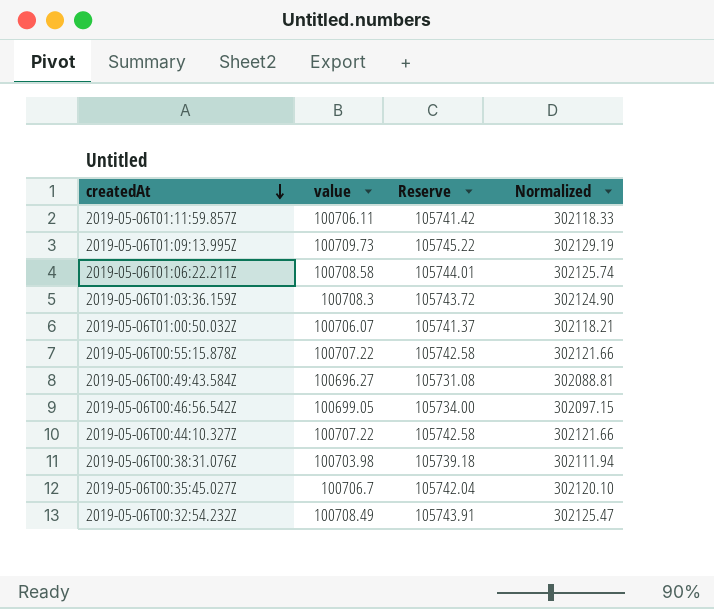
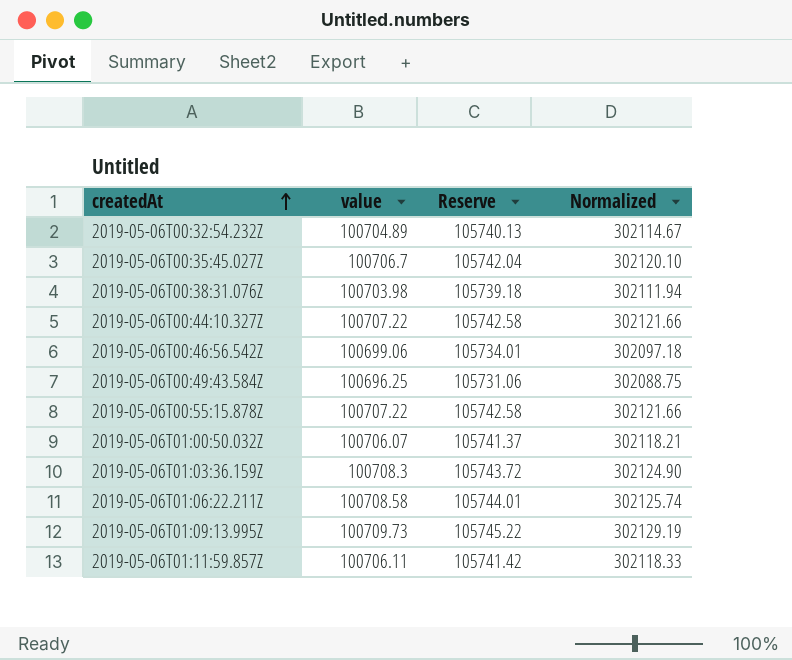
row order: createdAt descending -> createdAt ascending
2019-05-06T00:32:54.232Z | value: 100708.49 -> 100704.89
2019-05-06T00:32:54.232Z | Reserve: 105743.91 -> 105740.13
2019-05-06T00:32:54.232Z | Normalized: 302125.47 -> 302114.67
2019-05-06T00:46:56.542Z | value: 100699.05 -> 100699.06
2019-05-06T00:46:56.542Z | Reserve: 105734.00 -> 105734.01
2019-05-06T00:46:56.542Z | Normalized: 302097.15 -> 302097.18
2019-05-06T00:49:43.584Z | value: 100696.27 -> 100696.25
2019-05-06T00:49:43.584Z | Reserve: 105731.08 -> 105731.06
2019-05-06T00:49:43.584Z | Normalized: 302088.81 -> 302088.75

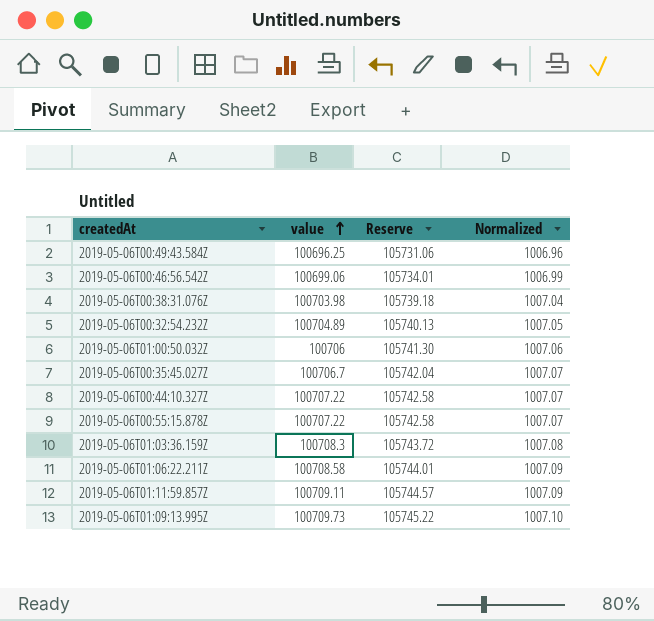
row order: createdAt ascending -> value ascending
column Normalized | formula: [value] * 3 -> [value] * 0.01
2019-05-06T01:00:50.032Z | value: 100706.07 -> 100706
2019-05-06T01:00:50.032Z | Reserve: 105741.37 -> 105741.30
2019-05-06T01:11:59.857Z | value: 100706.11 -> 100709.11
2019-05-06T01:11:59.857Z | Reserve: 105741.42 -> 105744.57

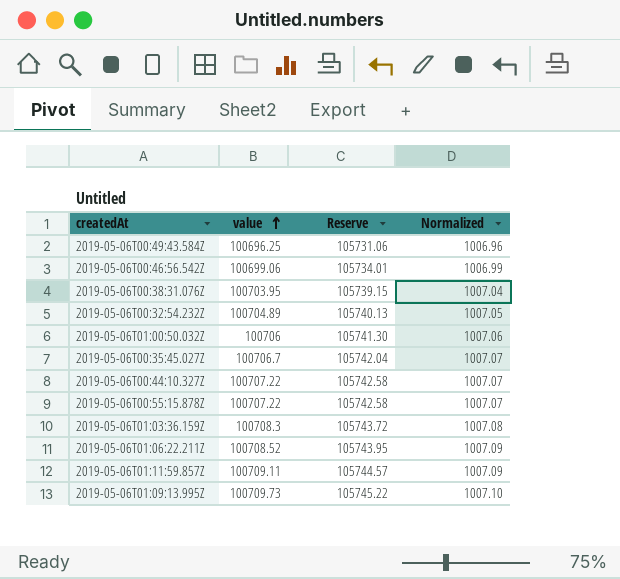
2019-05-06T00:38:31.076Z | value: 100703.98 -> 100703.95
2019-05-06T00:38:31.076Z | Reserve: 105739.18 -> 105739.15
2019-05-06T01:06:22.211Z | value: 100708.58 -> 100708.52
2019-05-06T01:06:22.211Z | Reserve: 105744.01 -> 105743.95

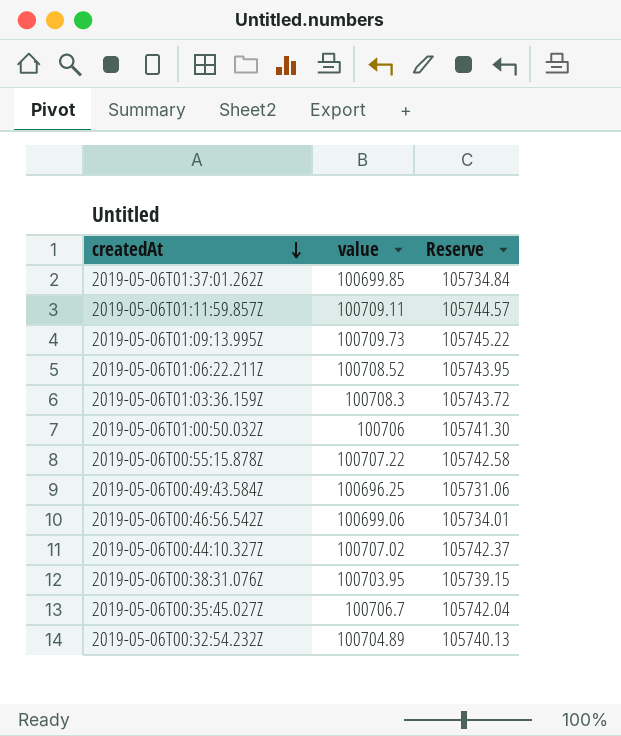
row order: value ascending -> createdAt descending
column Normalized | formula: [value] * 0.01 -> none
row 2019-05-06T01:37:01.262Z: none -> 100699.85 | 105734.84
2019-05-06T00:44:10.327Z | value: 100707.22 -> 100707.02
2019-05-06T00:44:10.327Z | Reserve: 105742.58 -> 105742.37

